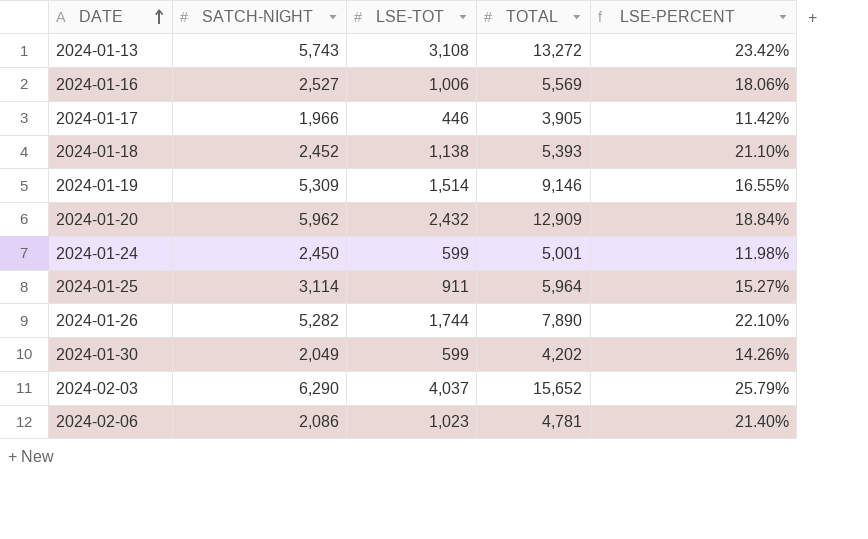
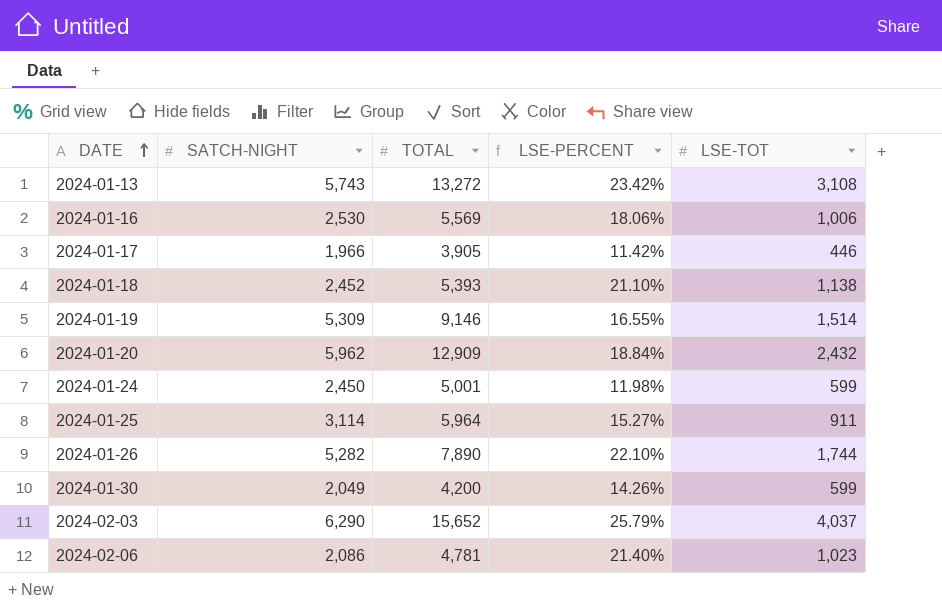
column LSE-TOT | position: 3 -> 5
2024-01-16 | SATCH-NIGHT: 2,527 -> 2,530
2024-01-30 | TOTAL: 4,202 -> 4,200

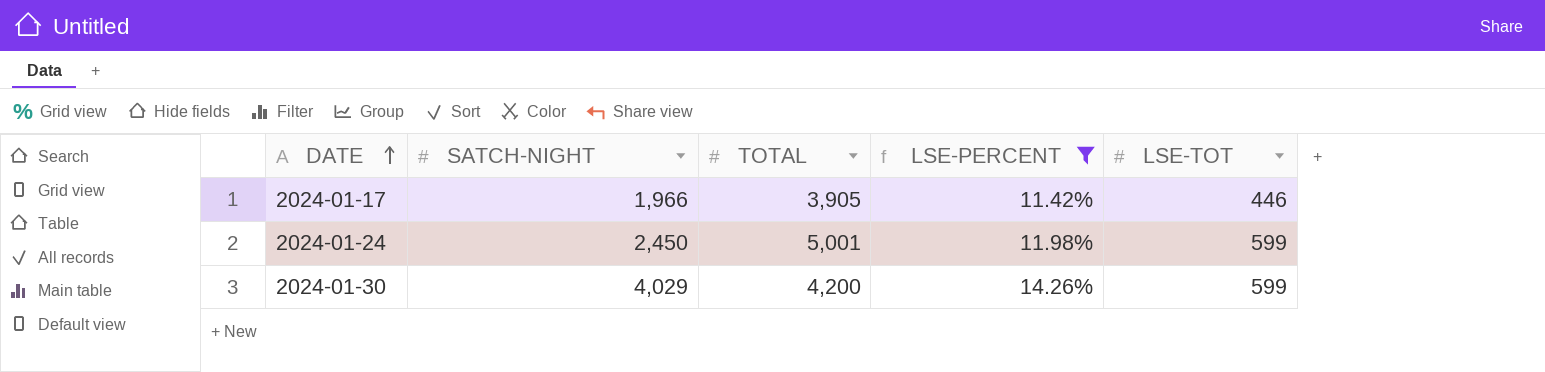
filter: none -> LSE-PERCENT <= 14.26%
2024-01-30 | SATCH-NIGHT: 2,049 -> 4,029

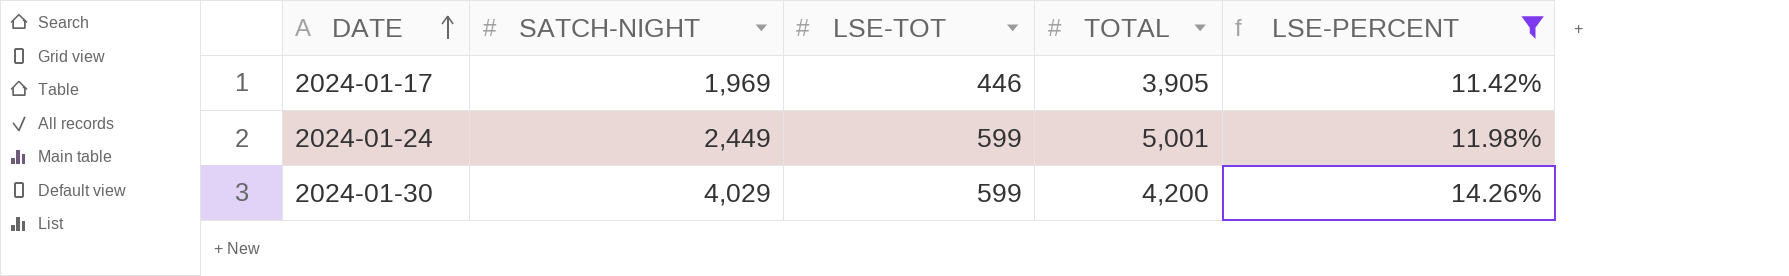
column LSE-TOT | position: 5 -> 3
2024-01-17 | SATCH-NIGHT: 1,966 -> 1,969
2024-01-24 | SATCH-NIGHT: 2,450 -> 2,449

